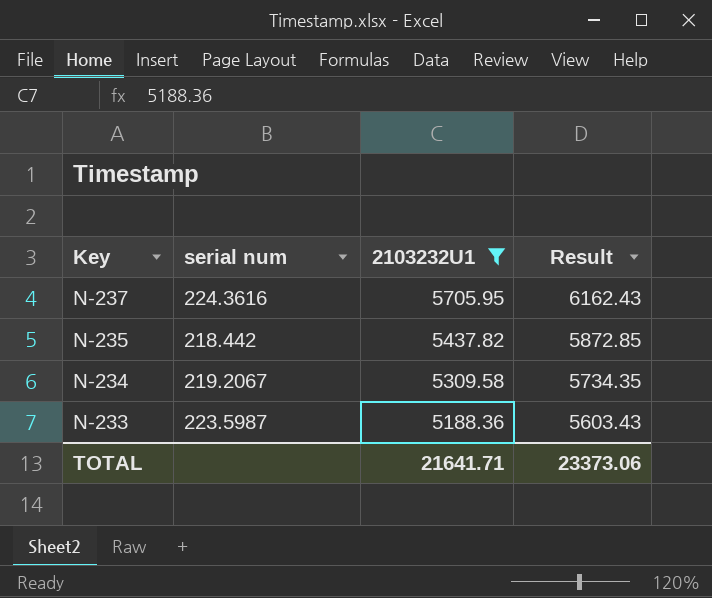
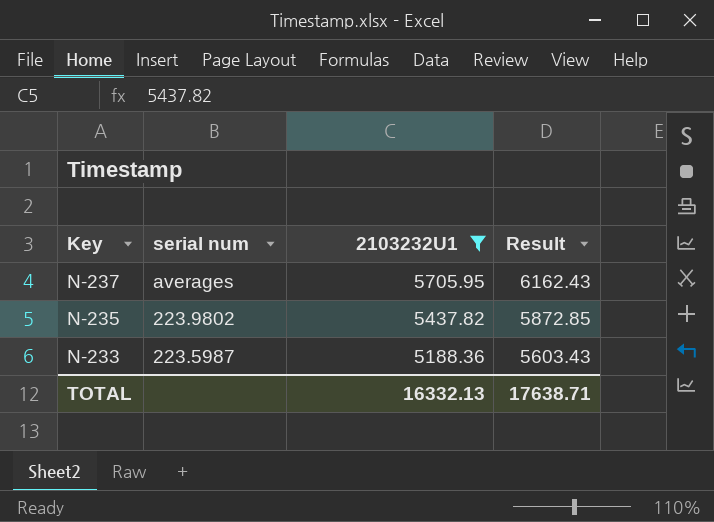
row N-234: 219.2067 | 5309.58 | 5734.35 -> none
N-237 | serial num: 224.3616 -> averages
N-235 | serial num: 218.442 -> 223.9802
TOTAL | 2103232U1: 21641.71 -> 16332.13
TOTAL | Result: 23373.06 -> 17638.71

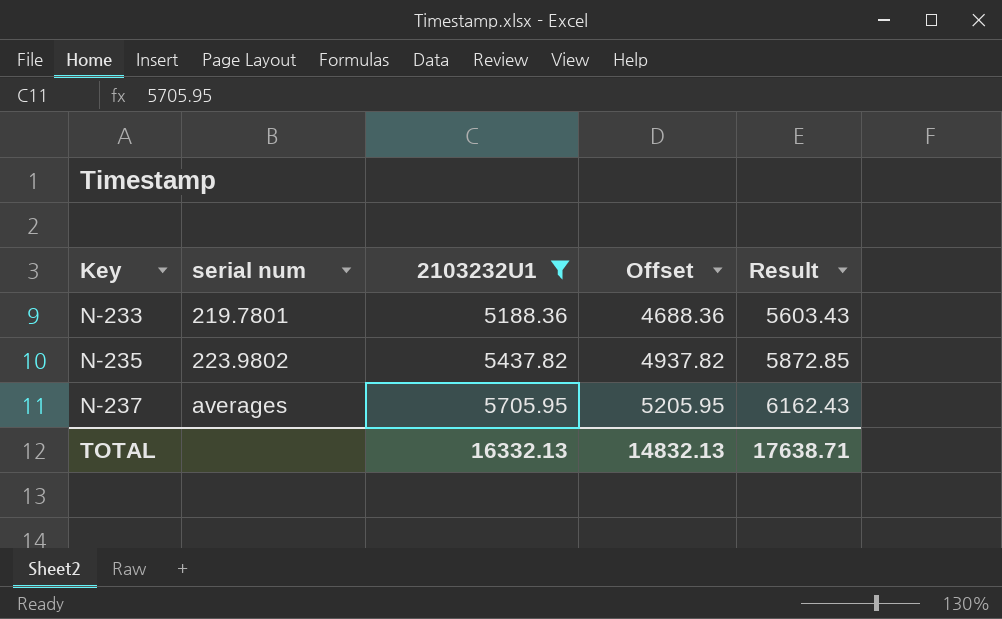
row order: Key descending -> Key ascending
column Offset | formula: none -> [2103232U1] - 500
N-233 | serial num: 223.5987 -> 219.7801

